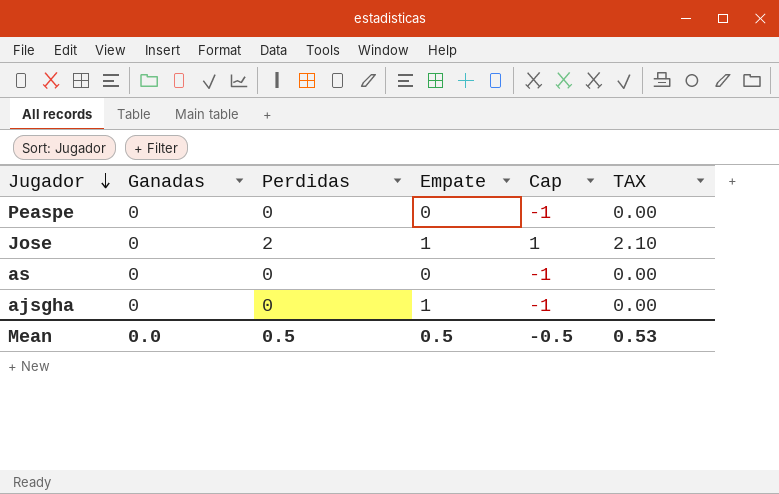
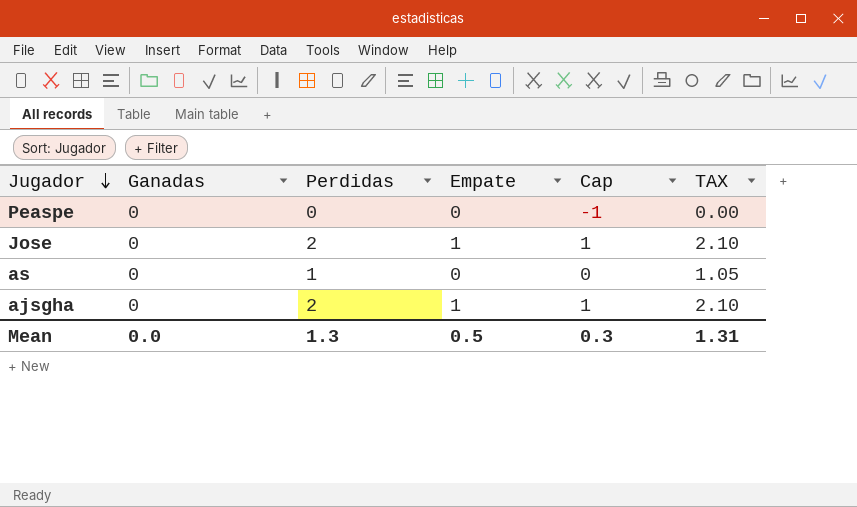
as | Perdidas: 0 -> 1
as | Cap: -1 -> 0
as | TAX: 0.00 -> 1.05
ajsgha | Perdidas: 0 -> 2
ajsgha | Cap: -1 -> 1
ajsgha | TAX: 0.00 -> 2.10
Mean | Perdidas: 0.5 -> 1.3
Mean | Cap: -0.5 -> 0.3
Mean | TAX: 0.53 -> 1.31

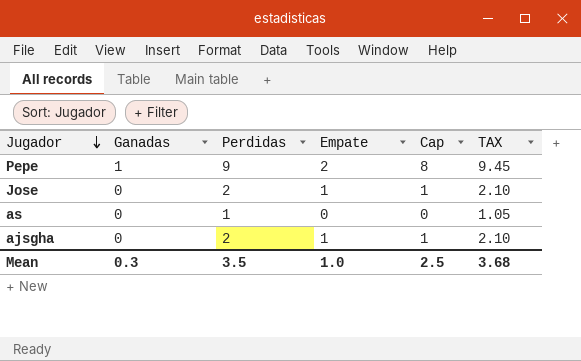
row Peaspe: 0 | 0 | 0 | -1 | 0.00 -> none
row Pepe: none -> 1 | 9 | 2 | 8 | 9.45
Mean | Ganadas: 0.0 -> 0.3
Mean | Perdidas: 1.3 -> 3.5
Mean | Empate: 0.5 -> 1.0
Mean | Cap: 0.3 -> 2.5
Mean | TAX: 1.31 -> 3.68

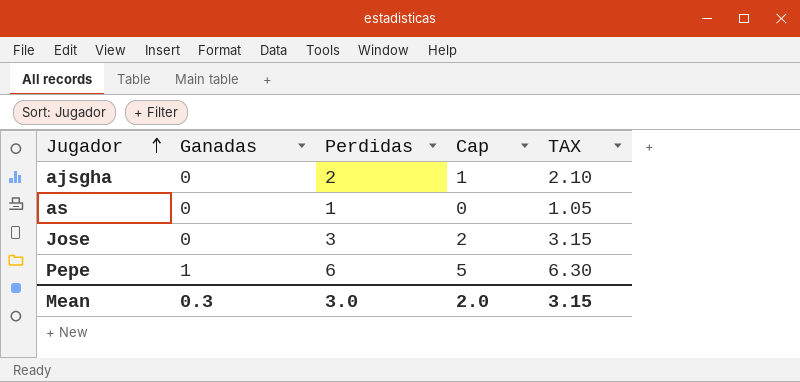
row order: Jugador descending -> Jugador ascending
column Empate | position: 4 -> none
Jose | Perdidas: 2 -> 3
Jose | Cap: 1 -> 2
Jose | TAX: 2.10 -> 3.15
Pepe | Perdidas: 9 -> 6
Pepe | Cap: 8 -> 5
Pepe | TAX: 9.45 -> 6.30
Mean | Perdidas: 3.5 -> 3.0
Mean | Cap: 2.5 -> 2.0
Mean | TAX: 3.68 -> 3.15

